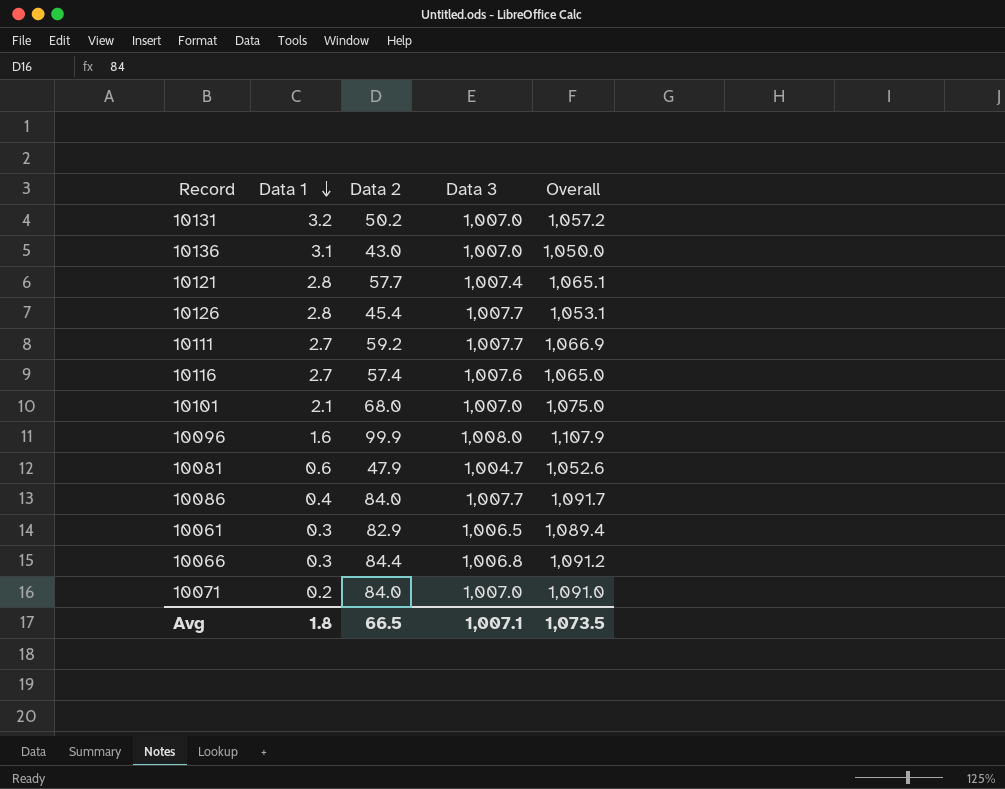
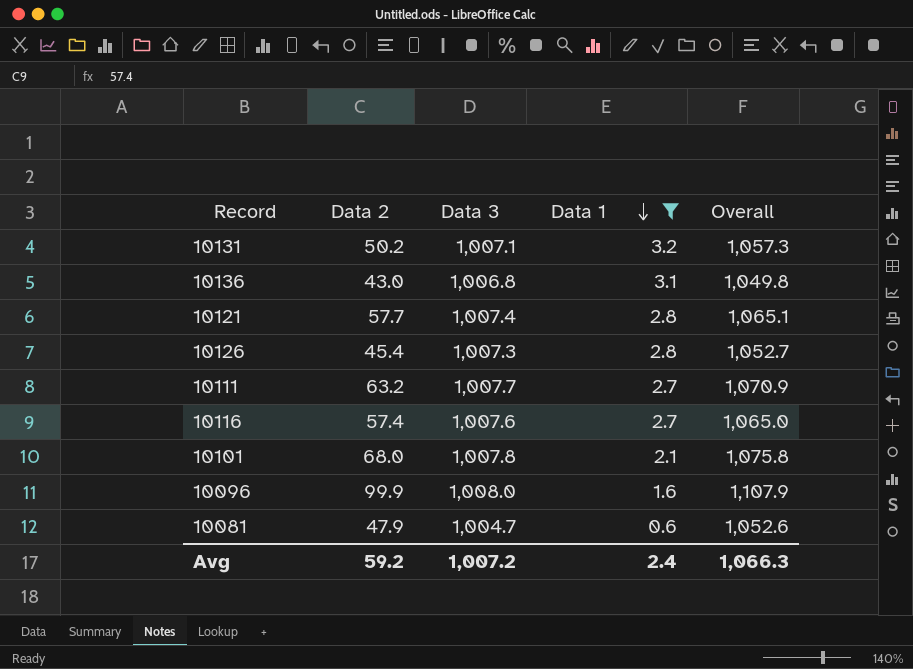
filter: none -> Data 1 >= 0.6
column Data 1 | position: 2 -> 4
10131 | Data 3: 1,007.0 -> 1,007.1
10131 | Overall: 1,057.2 -> 1,057.3
10136 | Data 3: 1,007.0 -> 1,006.8
10136 | Overall: 1,050.0 -> 1,049.8
10126 | Data 3: 1,007.7 -> 1,007.3
10126 | Overall: 1,053.1 -> 1,052.7
10111 | Data 2: 59.2 -> 63.2
10111 | Overall: 1,066.9 -> 1,070.9
10101 | Data 3: 1,007.0 -> 1,007.8
10101 | Overall: 1,075.0 -> 1,075.8
Avg | Data 2: 66.5 -> 59.2
Avg | Data 3: 1,007.1 -> 1,007.2
Avg | Data 1: 1.8 -> 2.4
Avg | Overall: 1,073.5 -> 1,066.3

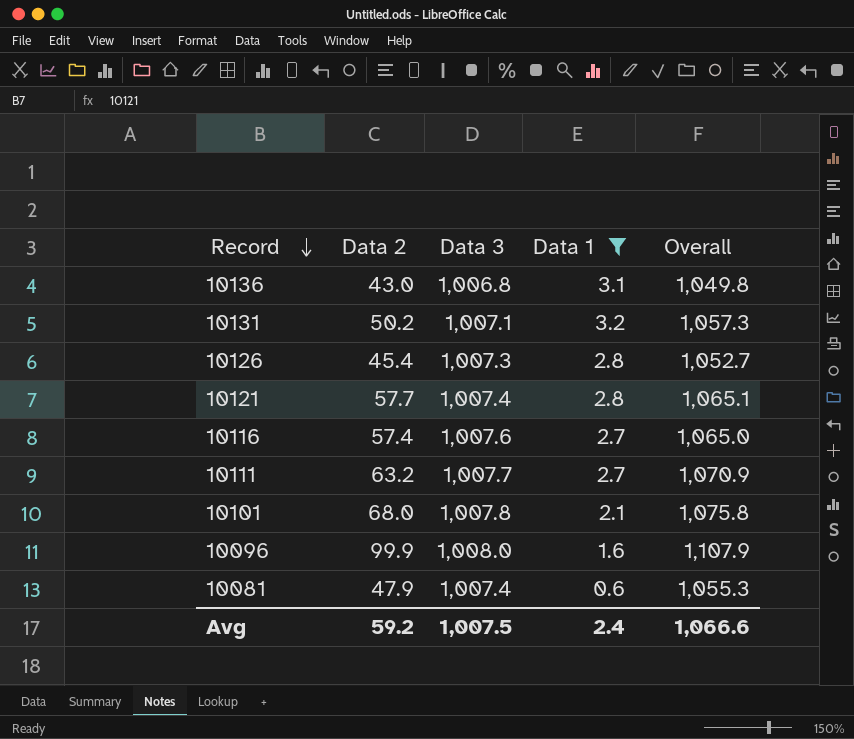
row order: Data 1 descending -> Record descending
10081 | Data 3: 1,004.7 -> 1,007.4
10081 | Overall: 1,052.6 -> 1,055.3
Avg | Data 3: 1,007.2 -> 1,007.5
Avg | Overall: 1,066.3 -> 1,066.6

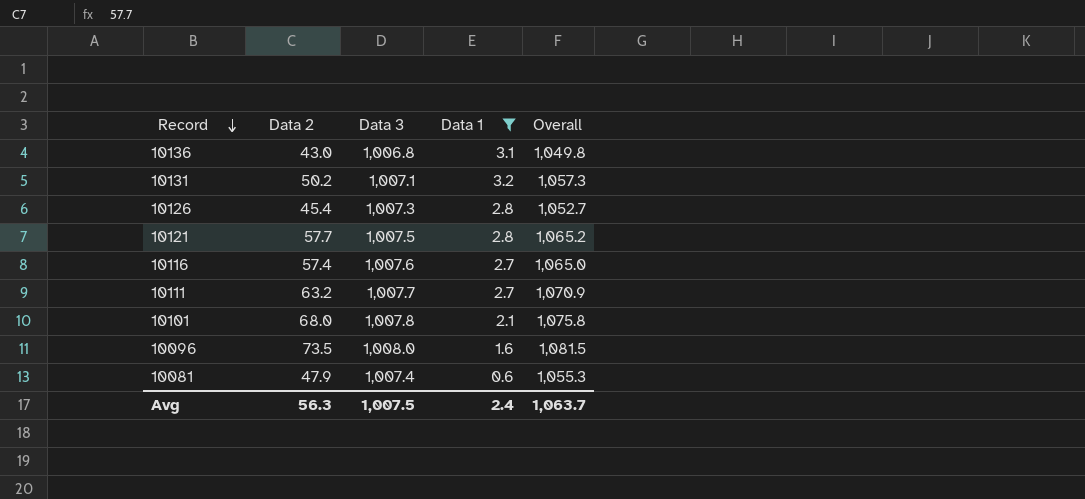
10121 | Data 3: 1,007.4 -> 1,007.5
10121 | Overall: 1,065.1 -> 1,065.2
10096 | Data 2: 99.9 -> 73.5
10096 | Overall: 1,107.9 -> 1,081.5
Avg | Data 2: 59.2 -> 56.3
Avg | Overall: 1,066.6 -> 1,063.7

